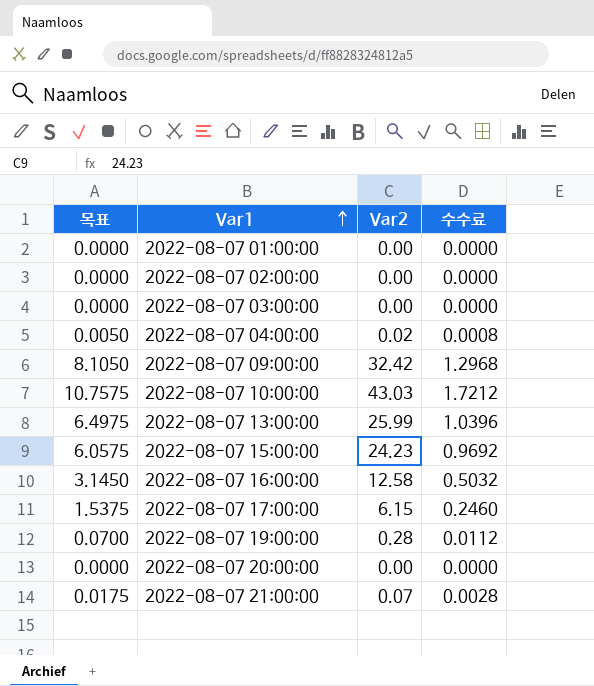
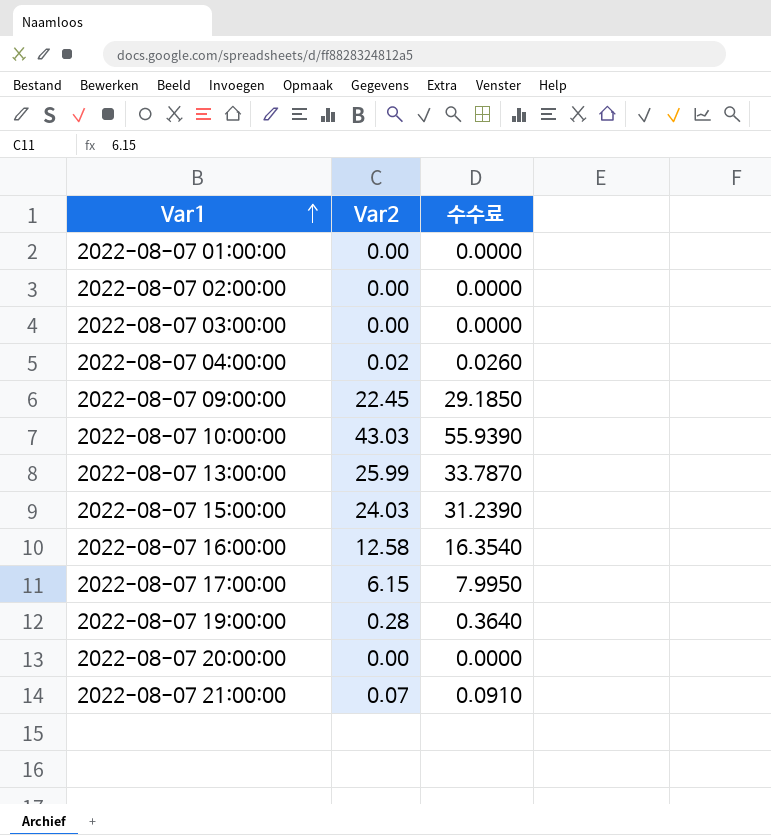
column 목표 | formula: [Var2] * 0.25 -> none
column 수수료 | formula: [Var2] * 0.04 -> [Var2] * 1.3
2022-08-07 09:00:00 | Var2: 32.42 -> 22.45
2022-08-07 15:00:00 | Var2: 24.23 -> 24.03

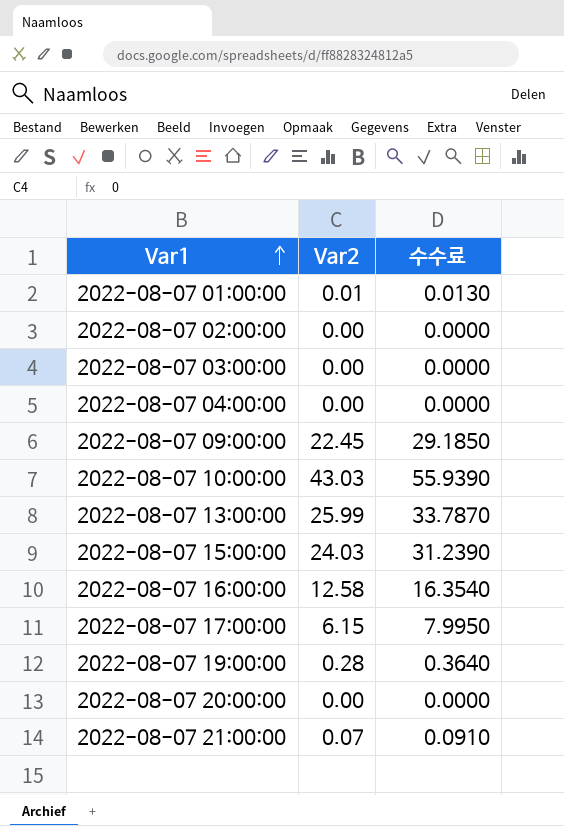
2022-08-07 01:00:00 | Var2: 0.00 -> 0.01
2022-08-07 01:00:00 | 수수료: 0.0000 -> 0.0130
2022-08-07 04:00:00 | Var2: 0.02 -> 0.00
2022-08-07 04:00:00 | 수수료: 0.0260 -> 0.0000

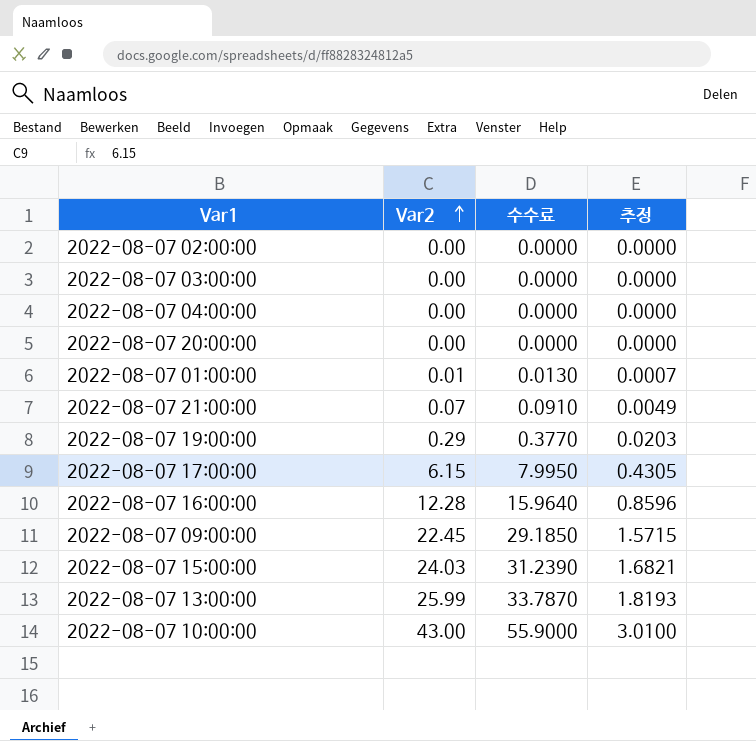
row order: Var1 ascending -> Var2 ascending
column 추정 | formula: none -> [Var2] * 0.07
2022-08-07 19:00:00 | Var2: 0.28 -> 0.29
2022-08-07 19:00:00 | 수수료: 0.3640 -> 0.3770
2022-08-07 16:00:00 | Var2: 12.58 -> 12.28
2022-08-07 16:00:00 | 수수료: 16.3540 -> 15.9640
2022-08-07 10:00:00 | Var2: 43.03 -> 43.00
2022-08-07 10:00:00 | 수수료: 55.9390 -> 55.9000

